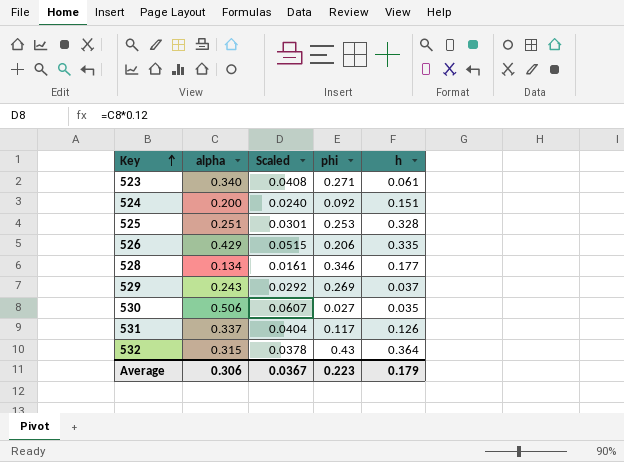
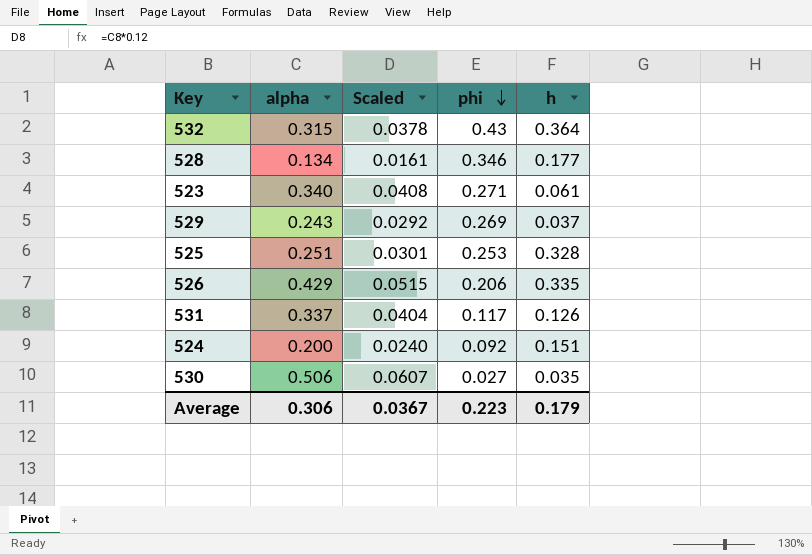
row order: Key ascending -> phi descending

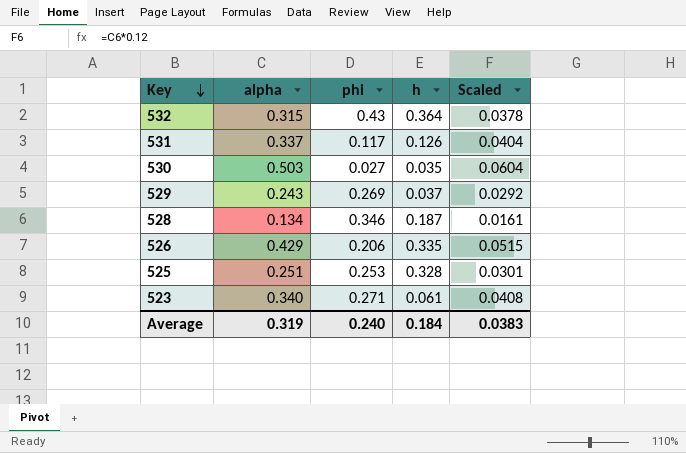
row order: phi descending -> Key descending
column Scaled | position: 3 -> 5
row 524: 0.200 | 0.0240 | 0.092 | 0.151 -> none
530 | alpha: 0.506 -> 0.503
530 | Scaled: 0.0607 -> 0.0604
528 | h: 0.177 -> 0.187
Average | alpha: 0.306 -> 0.319
Average | phi: 0.223 -> 0.240
Average | h: 0.179 -> 0.184
Average | Scaled: 0.0367 -> 0.0383

